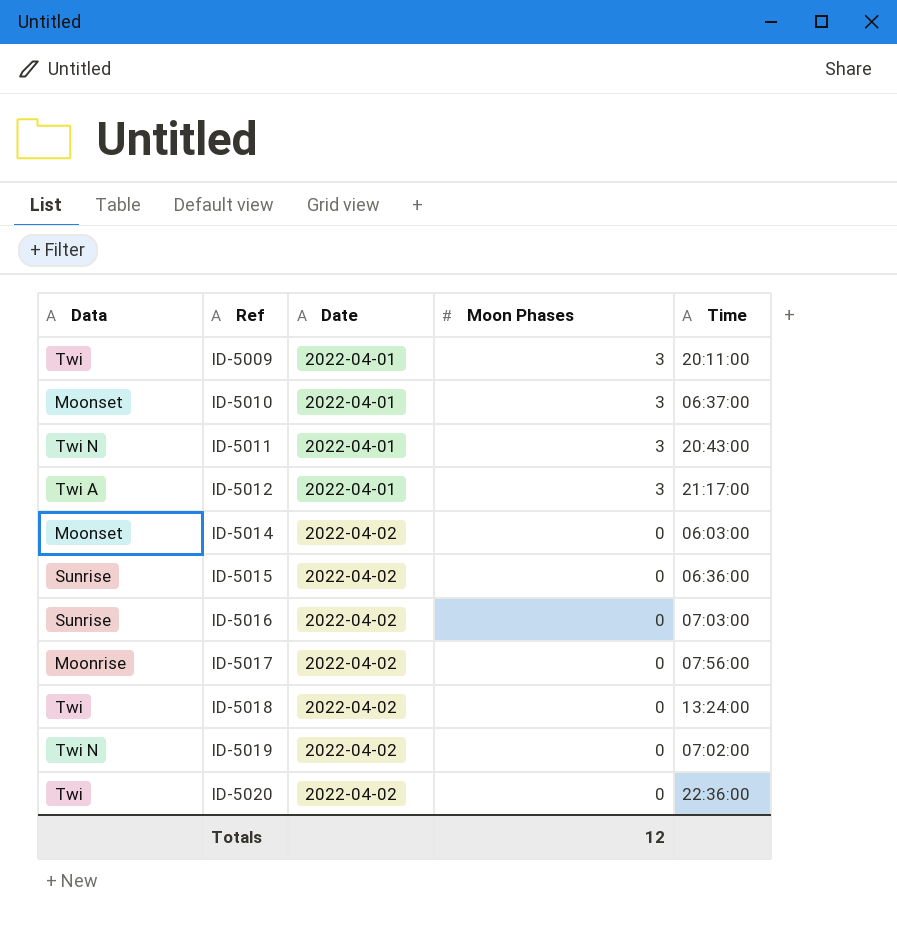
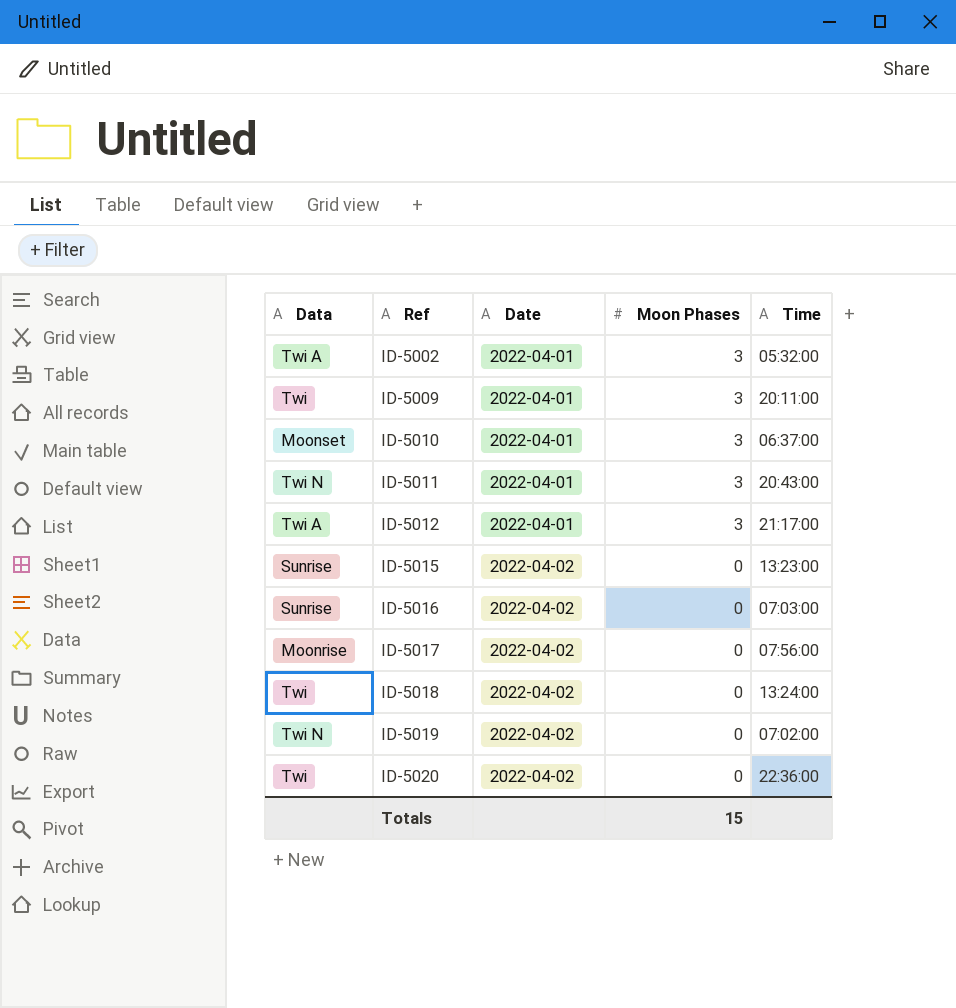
row ID-5014: Moonset | 2022-04-02 | 0 | 06:03:00 -> none
row ID-5002: none -> Twi A | 2022-04-01 | 3 | 05:32:00
ID-5015 | Time: 06:36:00 -> 13:23:00
Totals | Moon Phases: 12 -> 15

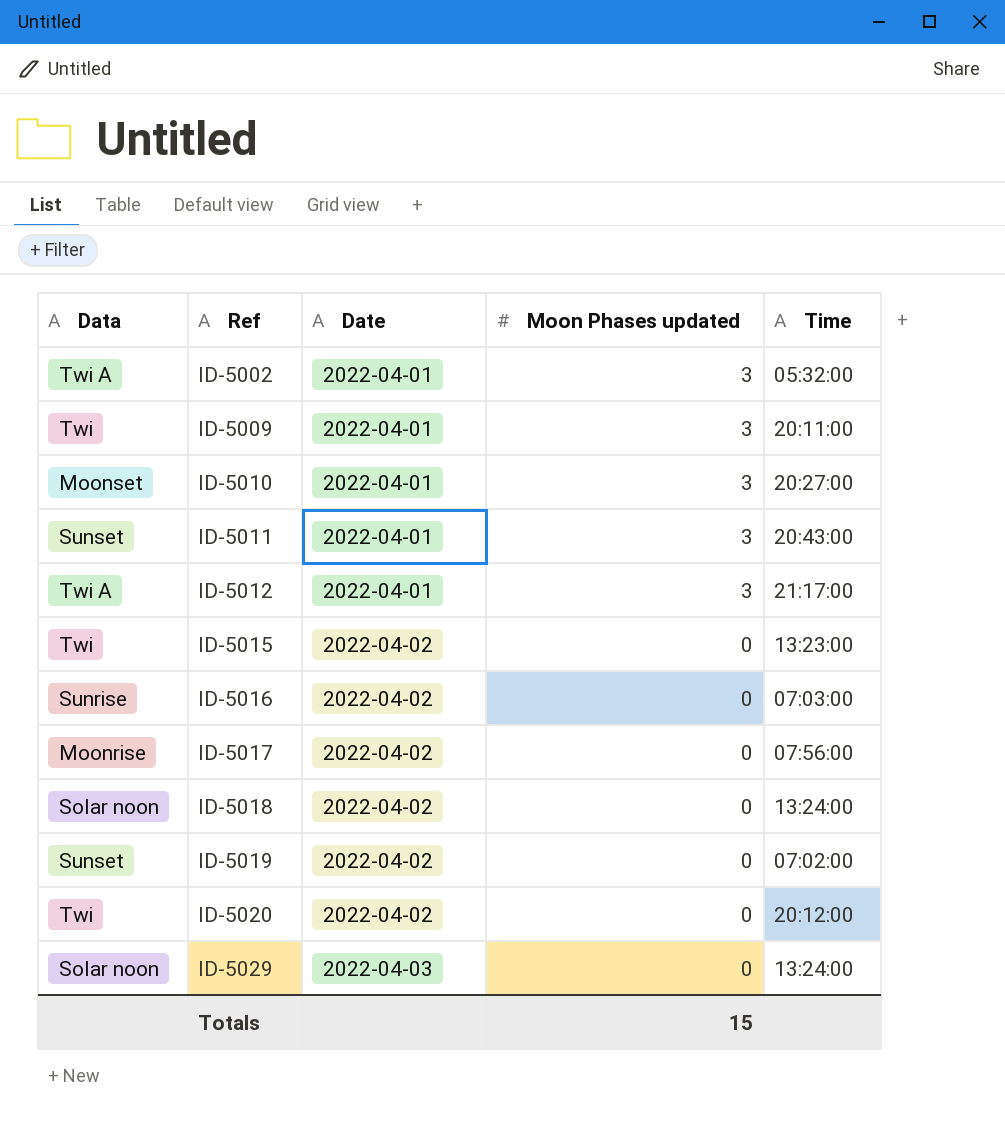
column name: Moon Phases -> Moon Phases updated
ID-5010 | Time: 06:37:00 -> 20:27:00
ID-5011 | Data: Twi N -> Sunset
ID-5015 | Data: Sunrise -> Twi
ID-5018 | Data: Twi -> Solar noon
ID-5019 | Data: Twi N -> Sunset
ID-5020 | Time: 22:36:00 -> 20:12:00
row ID-5029: none -> Solar noon | 2022-04-03 | 0 | 13:24:00

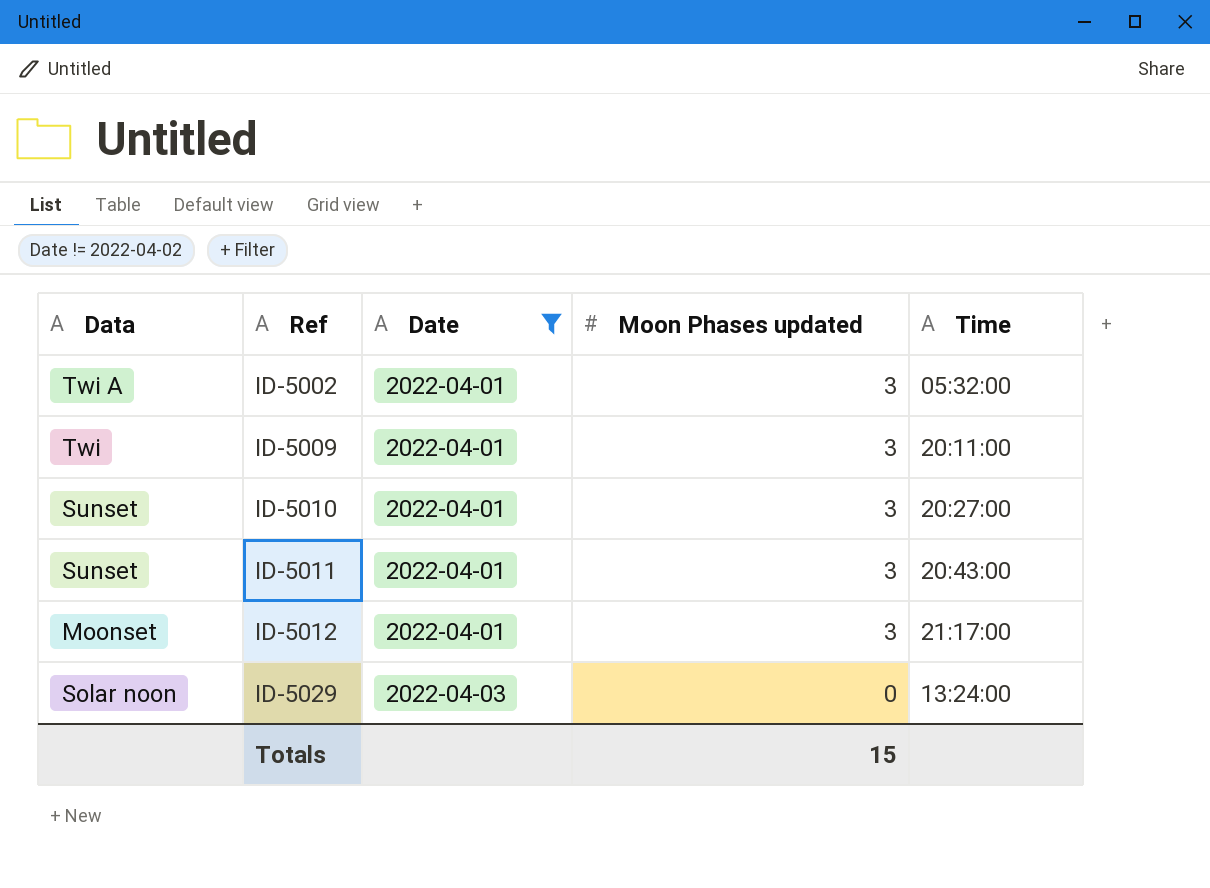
filter: none -> Date != 2022-04-02
ID-5010 | Data: Moonset -> Sunset
ID-5012 | Data: Twi A -> Moonset

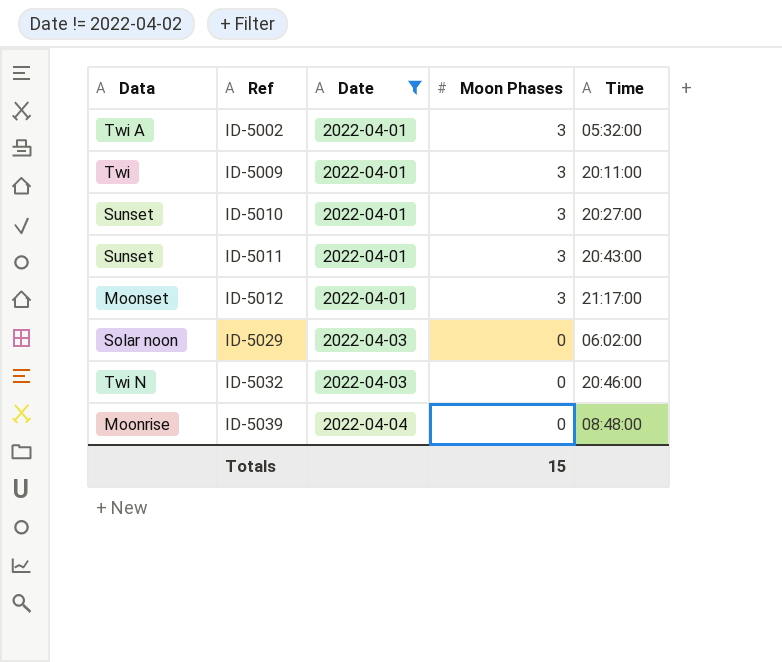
column name: Moon Phases updated -> Moon Phases
ID-5029 | Time: 13:24:00 -> 06:02:00
row ID-5032: none -> Twi N | 2022-04-03 | 0 | 20:46:00
row ID-5039: none -> Moonrise | 2022-04-04 | 0 | 08:48:00

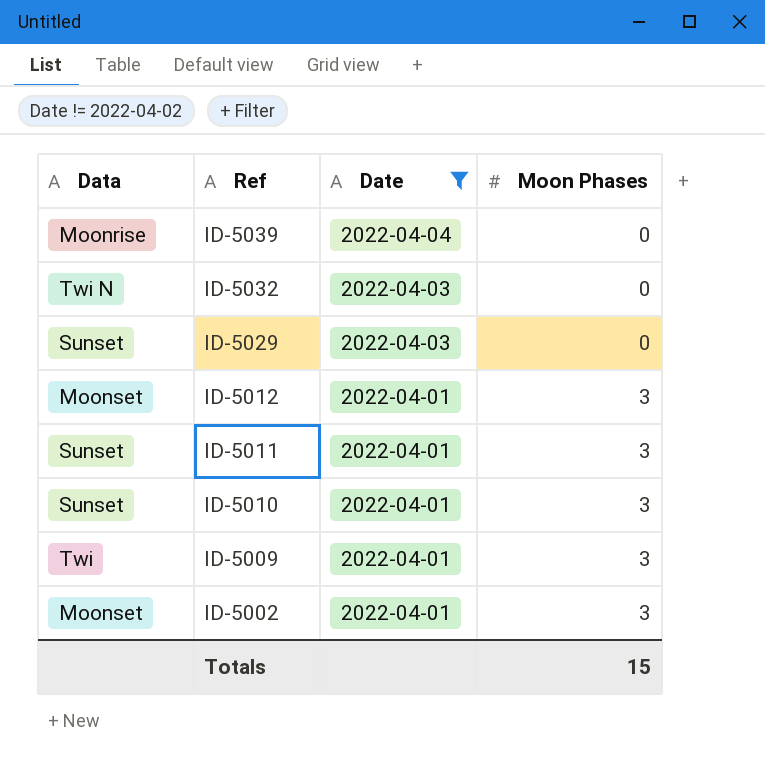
row order: Ref ascending -> Ref descending
column Time | position: 5 -> none
ID-5029 | Data: Solar noon -> Sunset
ID-5002 | Data: Twi A -> Moonset

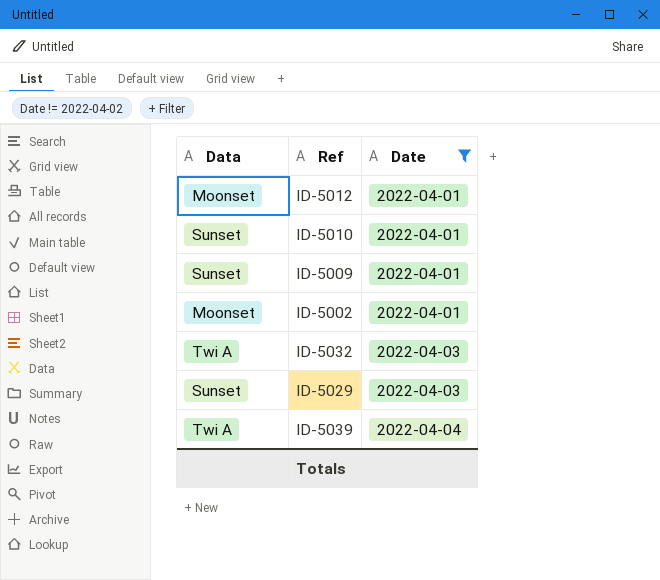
row order: Ref descending -> Date ascending
column Moon Phases | position: 4 -> none
row ID-5011: Sunset | 2022-04-01 | 3 -> none
ID-5009 | Data: Twi -> Sunset
ID-5032 | Data: Twi N -> Twi A
ID-5039 | Data: Moonrise -> Twi A

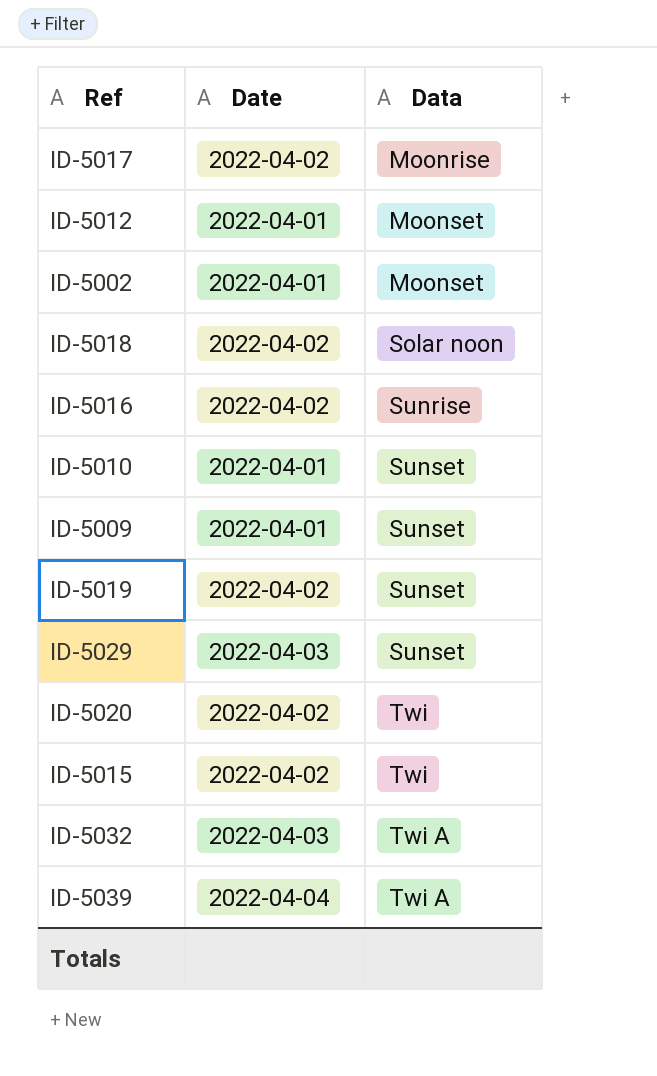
filter: Date != 2022-04-02 -> none
row order: Date ascending -> Data ascending
column Data | position: 1 -> 3

